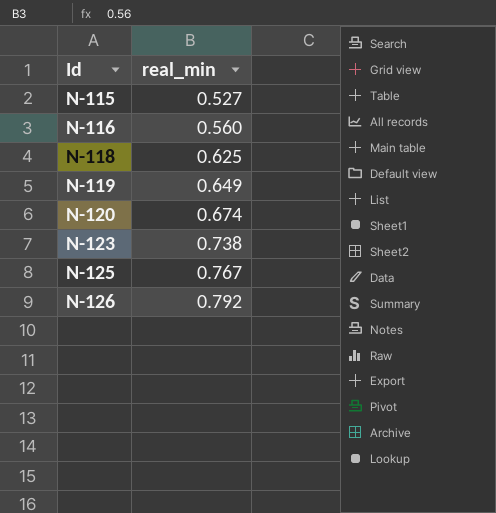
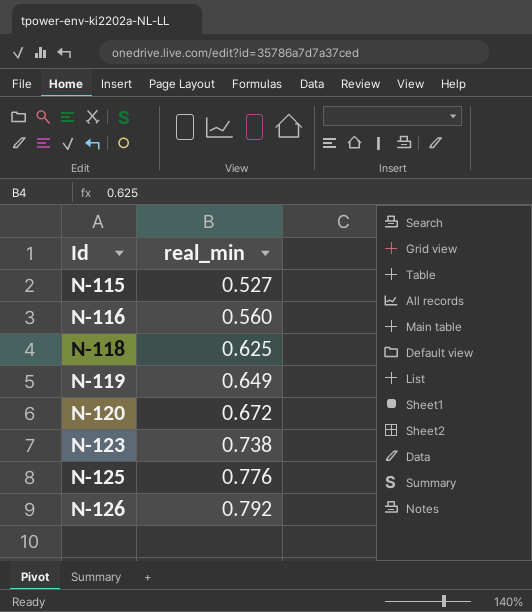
N-120 | real_min: 0.674 -> 0.672
N-125 | real_min: 0.767 -> 0.776

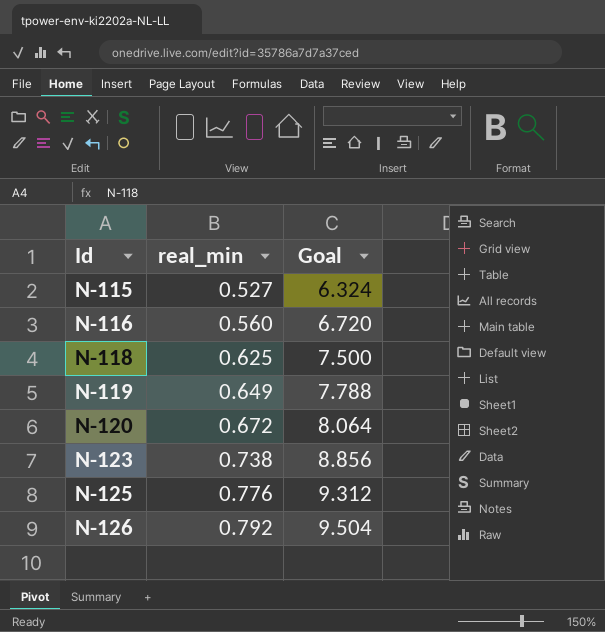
column Goal | formula: none -> [real_min] * 12

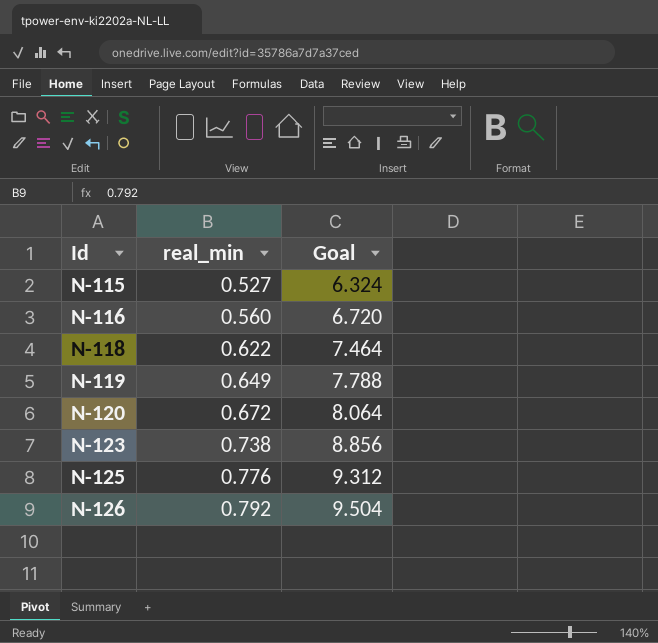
N-118 | real_min: 0.625 -> 0.622
N-118 | Goal: 7.500 -> 7.464

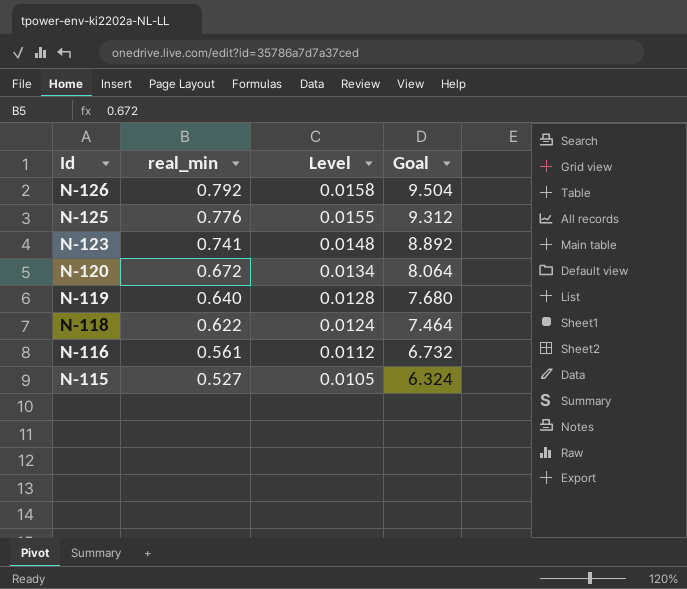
row order: Id ascending -> Id descending
column Level | formula: none -> [real_min] * 0.02
N-123 | real_min: 0.738 -> 0.741
N-123 | Goal: 8.856 -> 8.892
N-119 | real_min: 0.649 -> 0.640
N-119 | Goal: 7.788 -> 7.680
N-116 | real_min: 0.560 -> 0.561
N-116 | Goal: 6.720 -> 6.732

